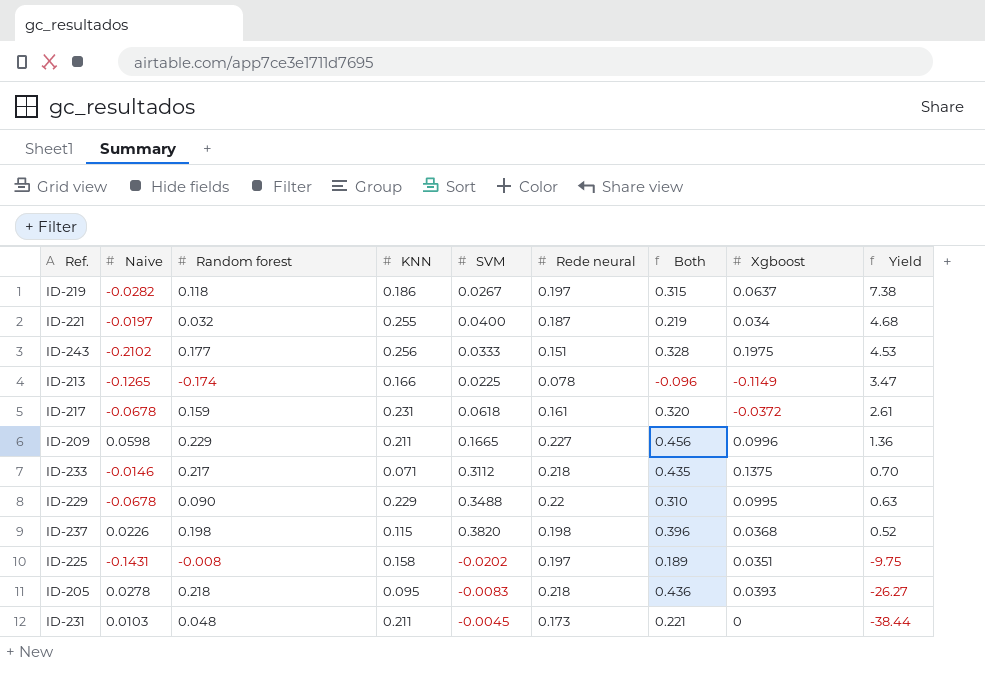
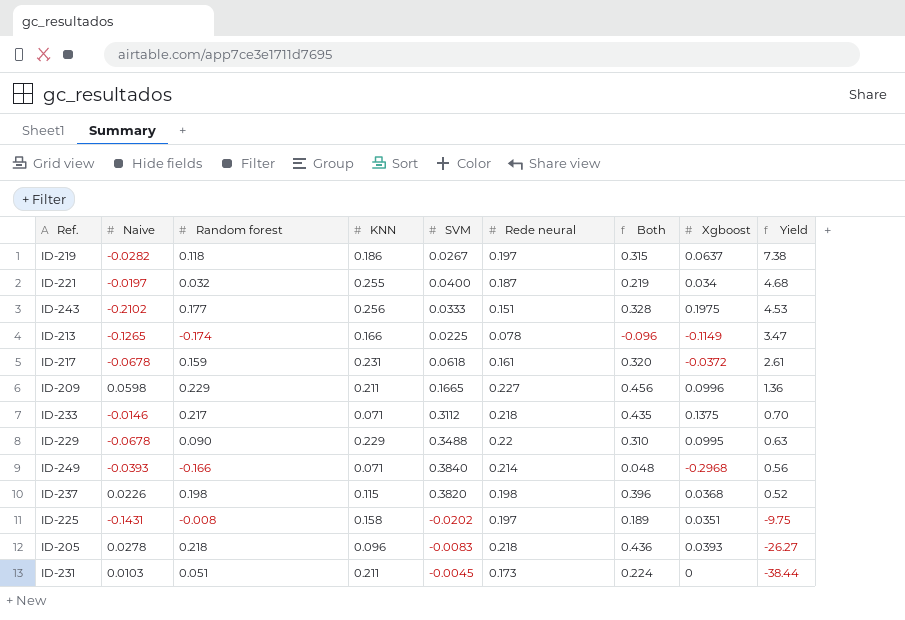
row ID-249: none -> -0.0393 | -0.166 | 0.071 | 0.3840 | 0.214 | 0.048 | -0.2968 | 0.56
ID-205 | KNN: 0.095 -> 0.096
ID-231 | Random forest: 0.048 -> 0.051
ID-231 | Both: 0.221 -> 0.224

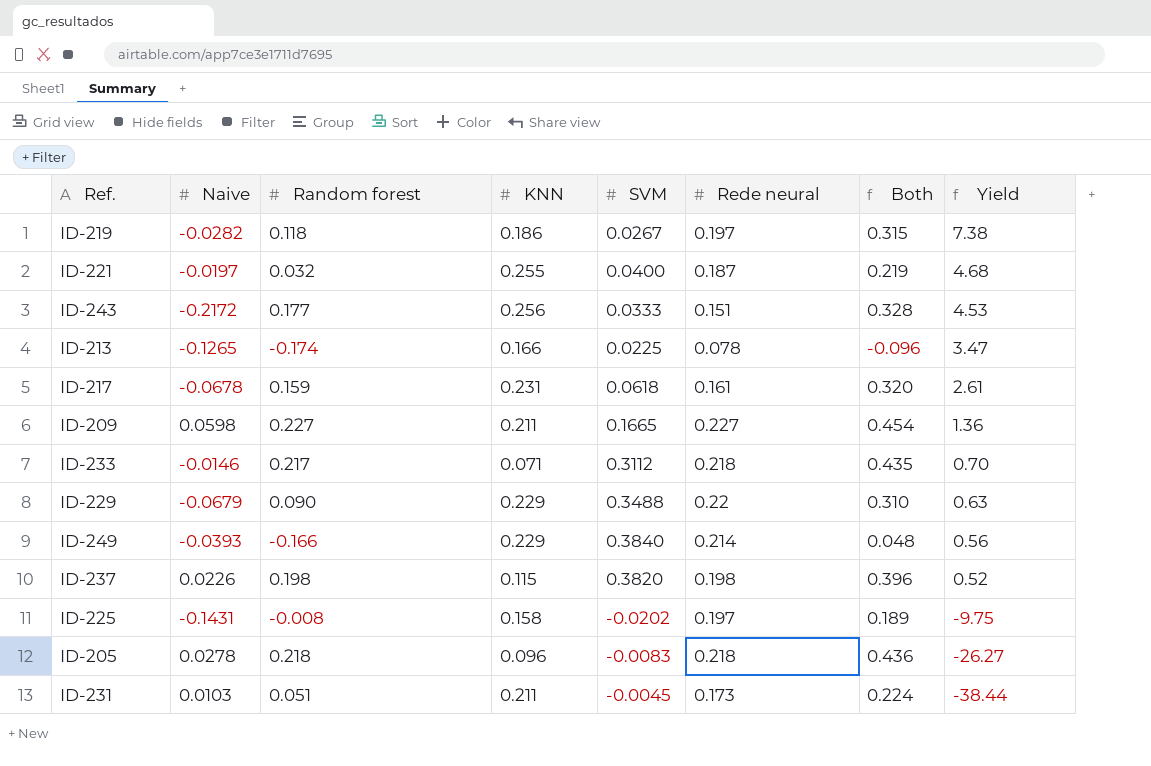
column Xgboost | position: 8 -> none
ID-243 | Naive: -0.2102 -> -0.2172
ID-209 | Random forest: 0.229 -> 0.227
ID-209 | Both: 0.456 -> 0.454
ID-229 | Naive: -0.0678 -> -0.0679
ID-249 | KNN: 0.071 -> 0.229

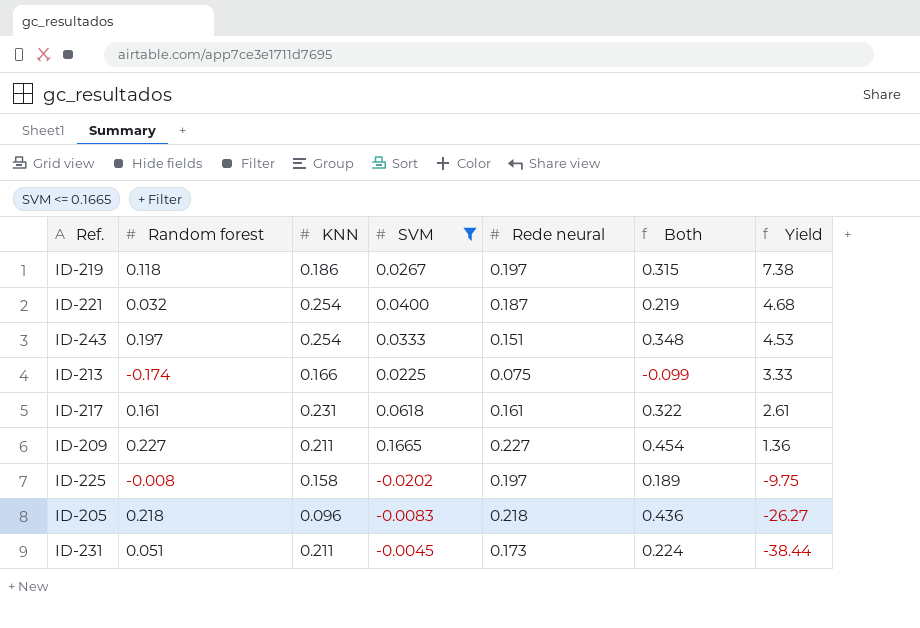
filter: none -> SVM <= 0.1665
column Naive | position: 2 -> none
ID-221 | KNN: 0.255 -> 0.254
ID-243 | Random forest: 0.177 -> 0.197
ID-243 | KNN: 0.256 -> 0.254
ID-243 | Both: 0.328 -> 0.348
ID-213 | Rede neural: 0.078 -> 0.075
ID-213 | Both: -0.096 -> -0.099
ID-213 | Yield: 3.47 -> 3.33
ID-217 | Random forest: 0.159 -> 0.161
ID-217 | Both: 0.320 -> 0.322

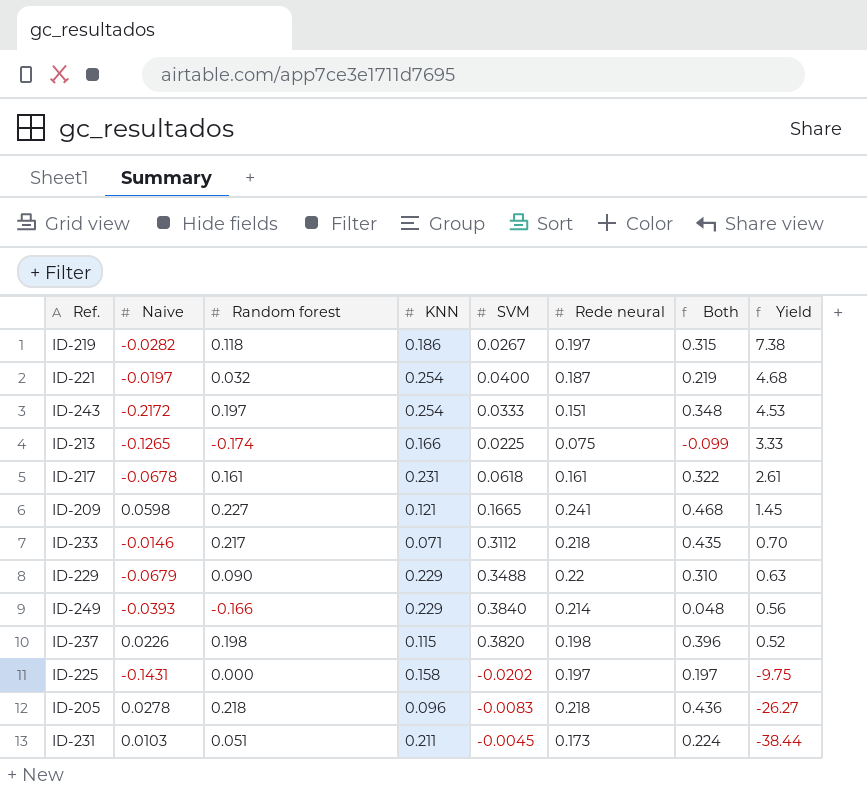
filter: SVM <= 0.1665 -> none
column Naive | position: none -> 2
ID-209 | KNN: 0.211 -> 0.121
ID-209 | Rede neural: 0.227 -> 0.241
ID-209 | Both: 0.454 -> 0.468
ID-209 | Yield: 1.36 -> 1.45
ID-225 | Random forest: -0.008 -> 0.000
ID-225 | Both: 0.189 -> 0.197

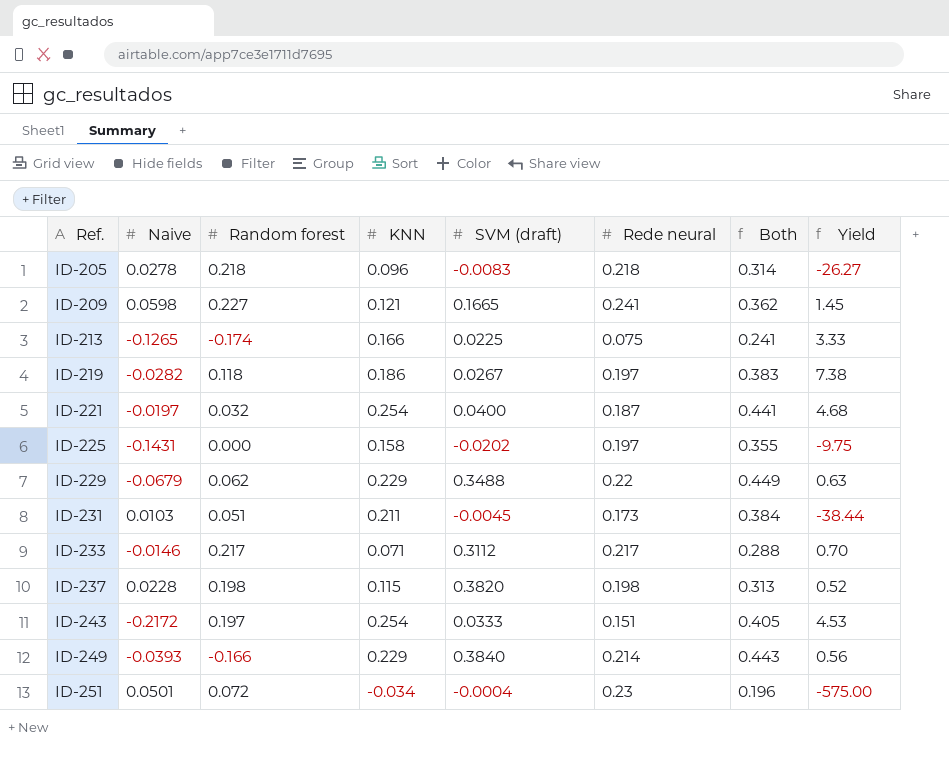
row order: Yield descending -> Ref. ascending
column name: SVM -> SVM (draft)
column Both | formula: [Random forest] + [Rede neural] -> [KNN] + [Rede neural]
row ID-217: -0.0678 | 0.161 | 0.231 | 0.0618 | 0.161 | 0.322 | 2.61 -> none
ID-229 | Random forest: 0.090 -> 0.062
ID-233 | Rede neural: 0.218 -> 0.217
ID-237 | Naive: 0.0226 -> 0.0228
row ID-251: none -> 0.0501 | 0.072 | -0.034 | -0.0004 | 0.23 | 0.196 | -575.00

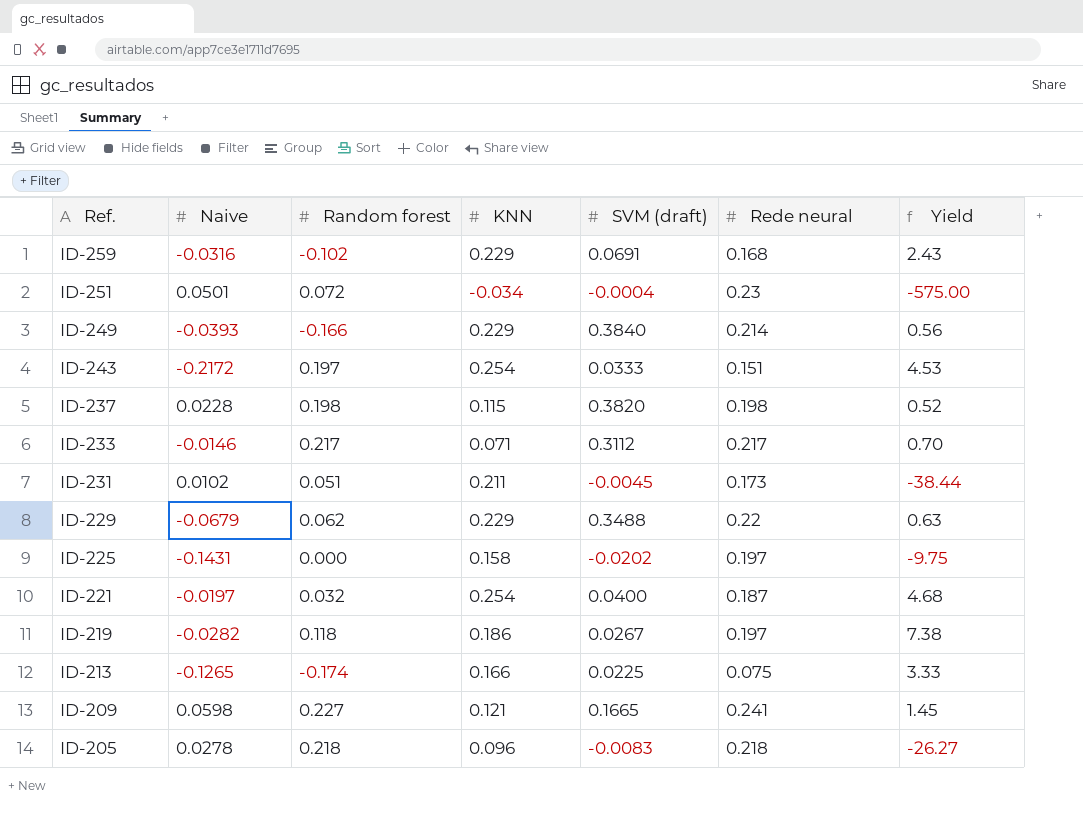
row order: Ref. ascending -> Ref. descending
column Both | formula: [KNN] + [Rede neural] -> none
row ID-259: none -> -0.0316 | -0.102 | 0.229 | 0.0691 | 0.168 | 2.43
ID-231 | Naive: 0.0103 -> 0.0102

